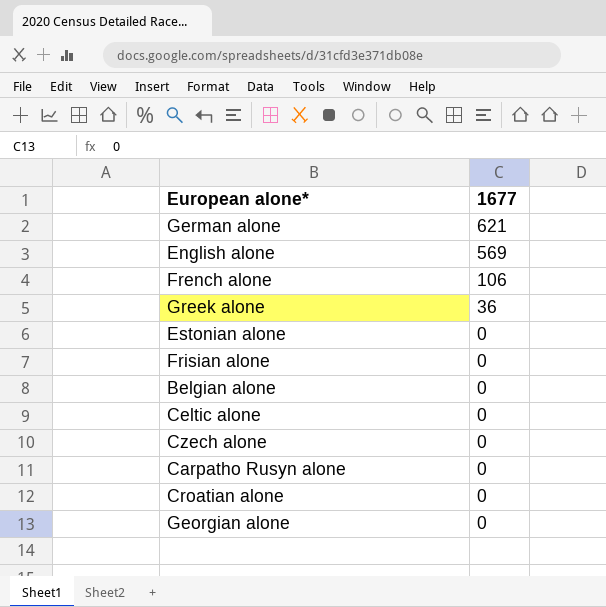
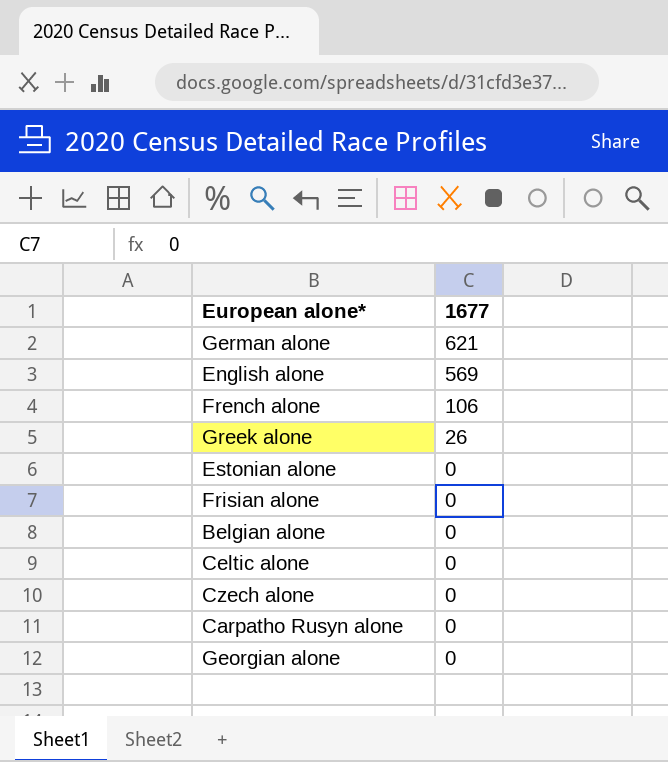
row Croatian alone: 0 -> none
Greek alone | 1677: 36 -> 26

